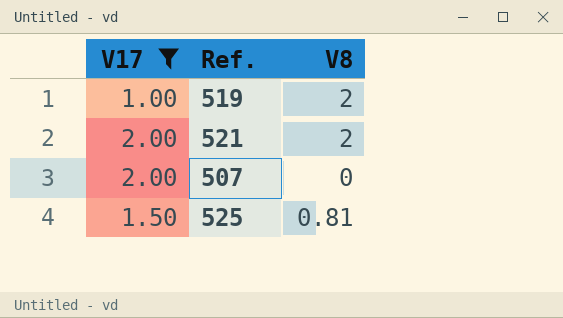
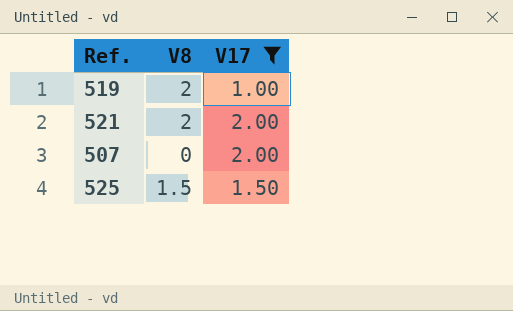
column V17 | position: 1 -> 3
525 | V8: 0.81 -> 1.5

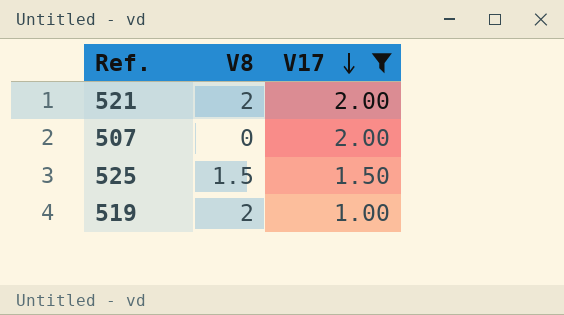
row order: none -> V17 descending

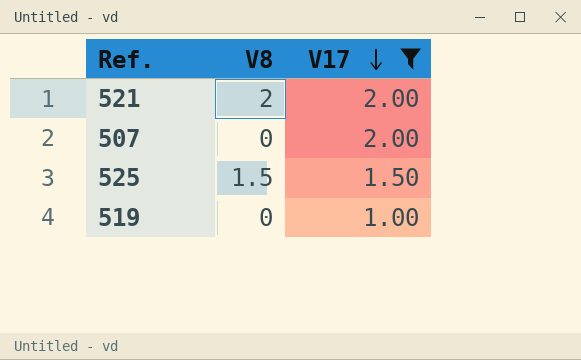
519 | V8: 2 -> 0

